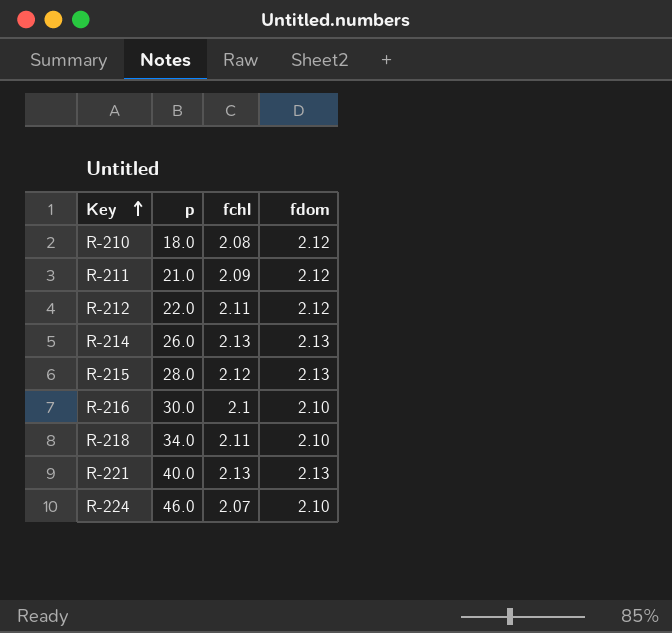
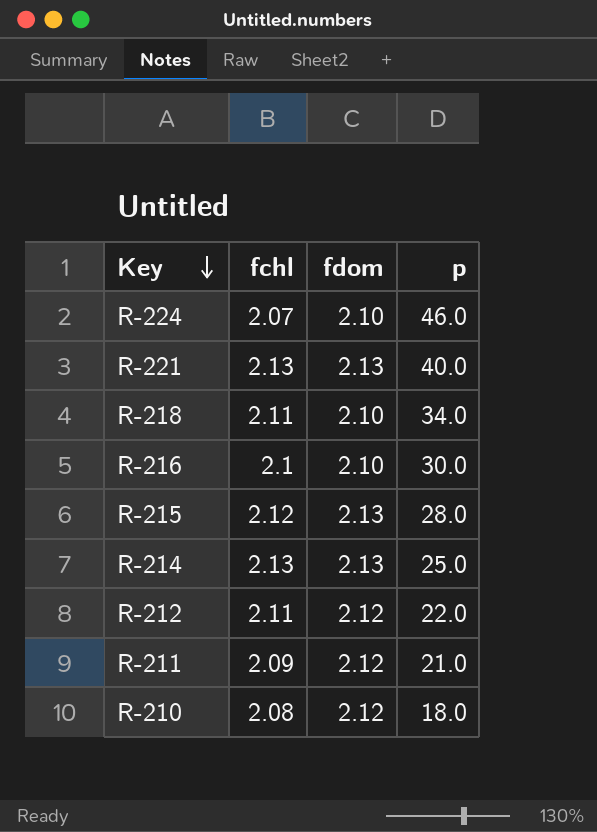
row order: Key ascending -> Key descending
column p | position: 2 -> 4
R-214 | p: 26.0 -> 25.0

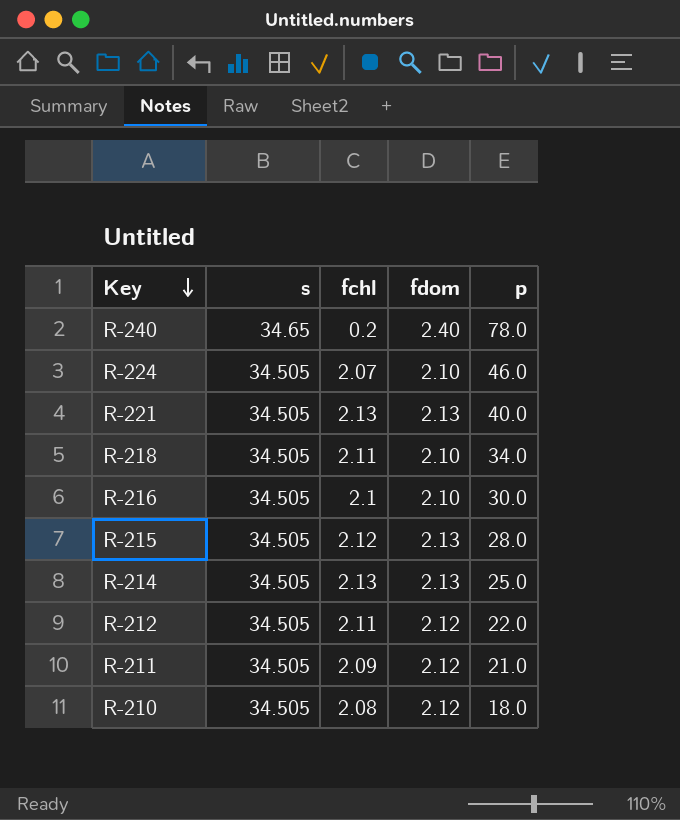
column s | position: none -> 2
row R-240: none -> 34.65 | 0.2 | 2.40 | 78.0

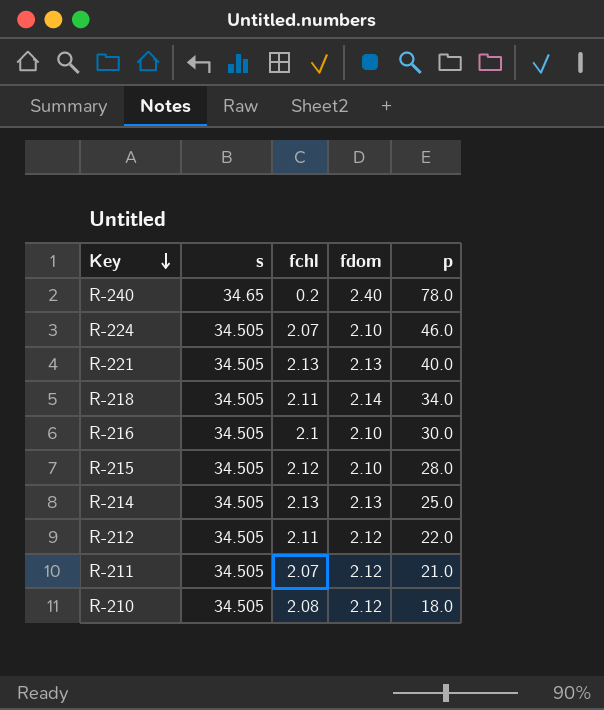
R-218 | fdom: 2.10 -> 2.14
R-215 | fdom: 2.13 -> 2.10
R-211 | fchl: 2.09 -> 2.07

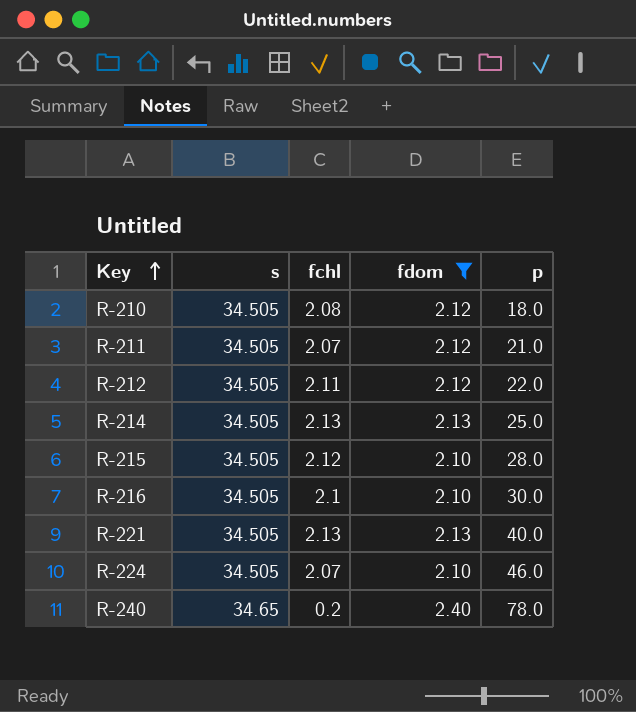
filter: none -> fdom != 2.14
row order: Key descending -> Key ascending

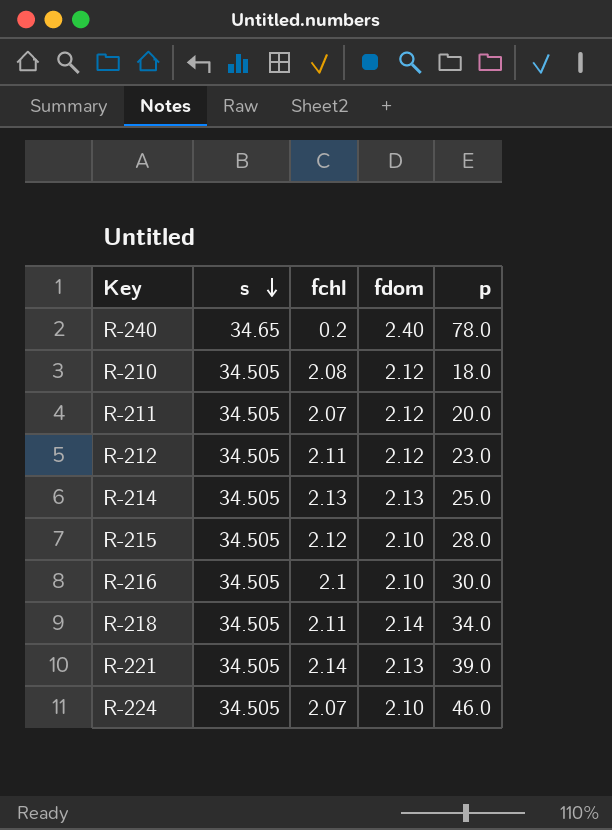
filter: fdom != 2.14 -> none
row order: Key ascending -> s descending
R-211 | p: 21.0 -> 20.0
R-212 | p: 22.0 -> 23.0
R-221 | fchl: 2.13 -> 2.14
R-221 | p: 40.0 -> 39.0

